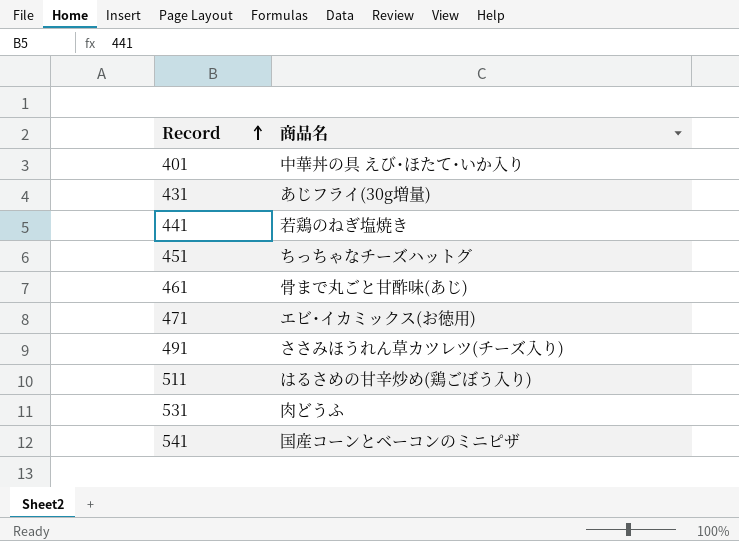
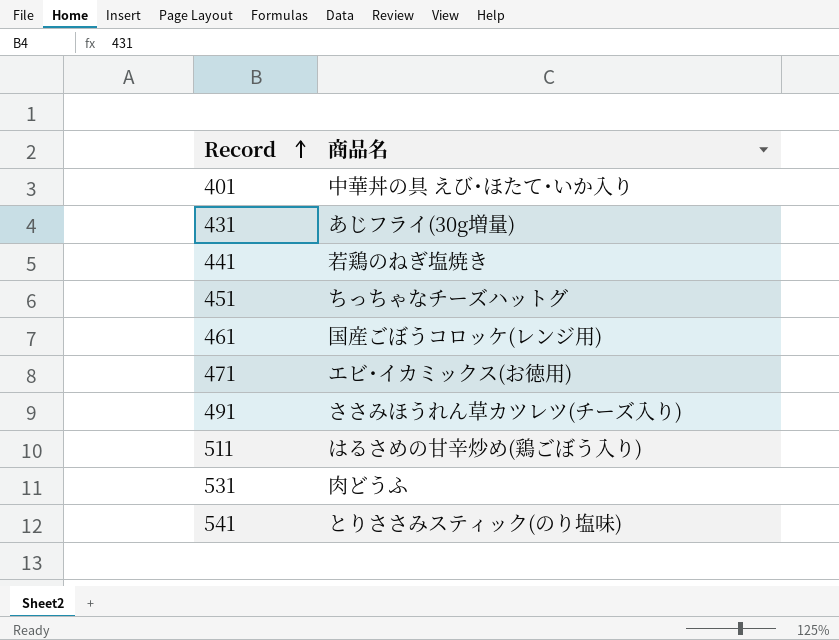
461 | 商品名: 骨まで丸ごと甘酢味(あじ) -> 国産ごぼうコロッケ(レンジ用)
541 | 商品名: 国産コーンとベーコンのミニピザ -> とりささみスティック(のり塩味)

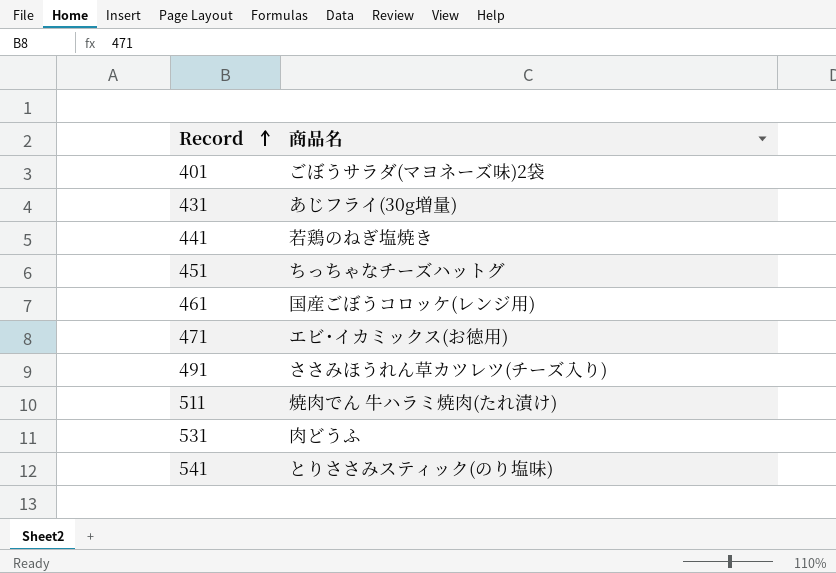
401 | 商品名: 中華丼の具 えび･ほたて･いか入り -> ごぼうサラダ(マヨネーズ味)2袋
511 | 商品名: はるさめの甘辛炒め(鶏ごぼう入り) -> 焼肉でん 牛ハラミ焼肉(たれ漬け)

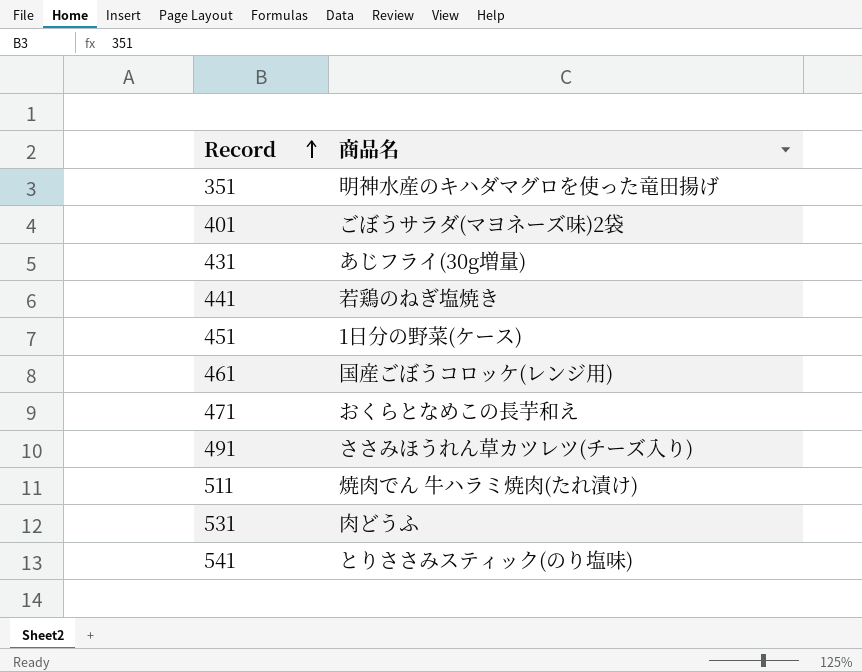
row 351: none -> 明神水産のキハダマグロを使った竜田揚げ
451 | 商品名: ちっちゃなチーズハットグ -> 1日分の野菜(ケース)
471 | 商品名: エビ･イカミックス(お徳用) -> おくらとなめこの長芋和え

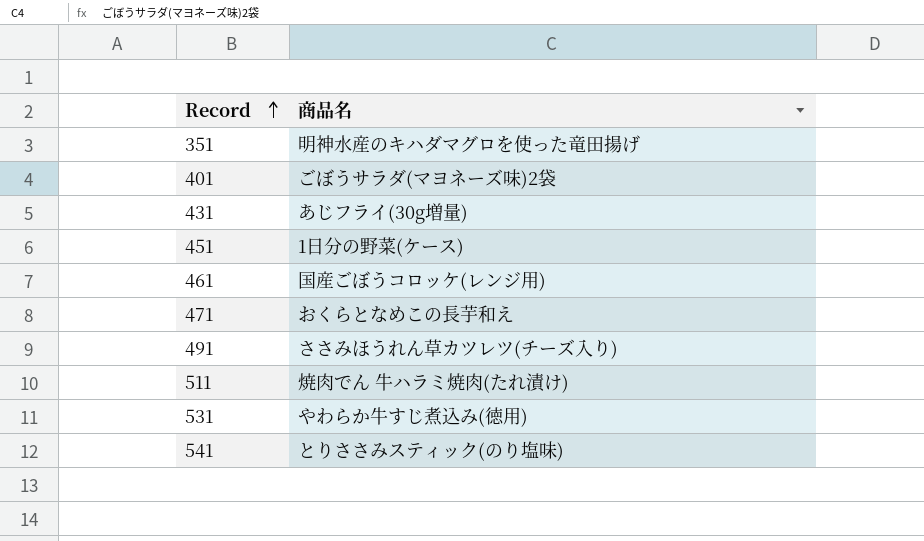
row 441: 若鶏のねぎ塩焼き -> none
531 | 商品名: 肉どうふ -> やわらか牛すじ煮込み(徳用)

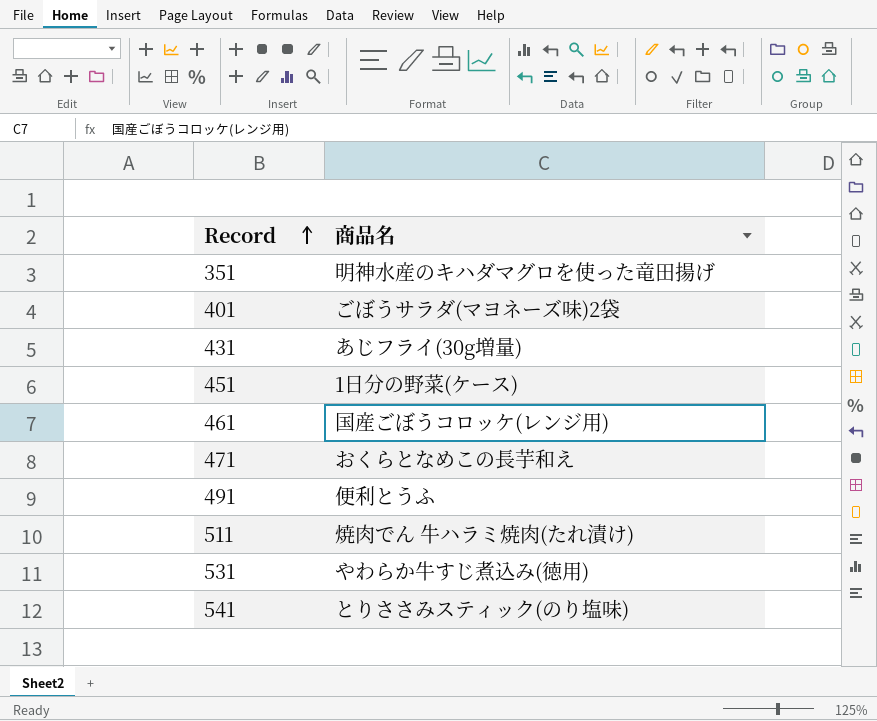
491 | 商品名: ささみほうれん草カツレツ(チーズ入り) -> 便利とうふ

